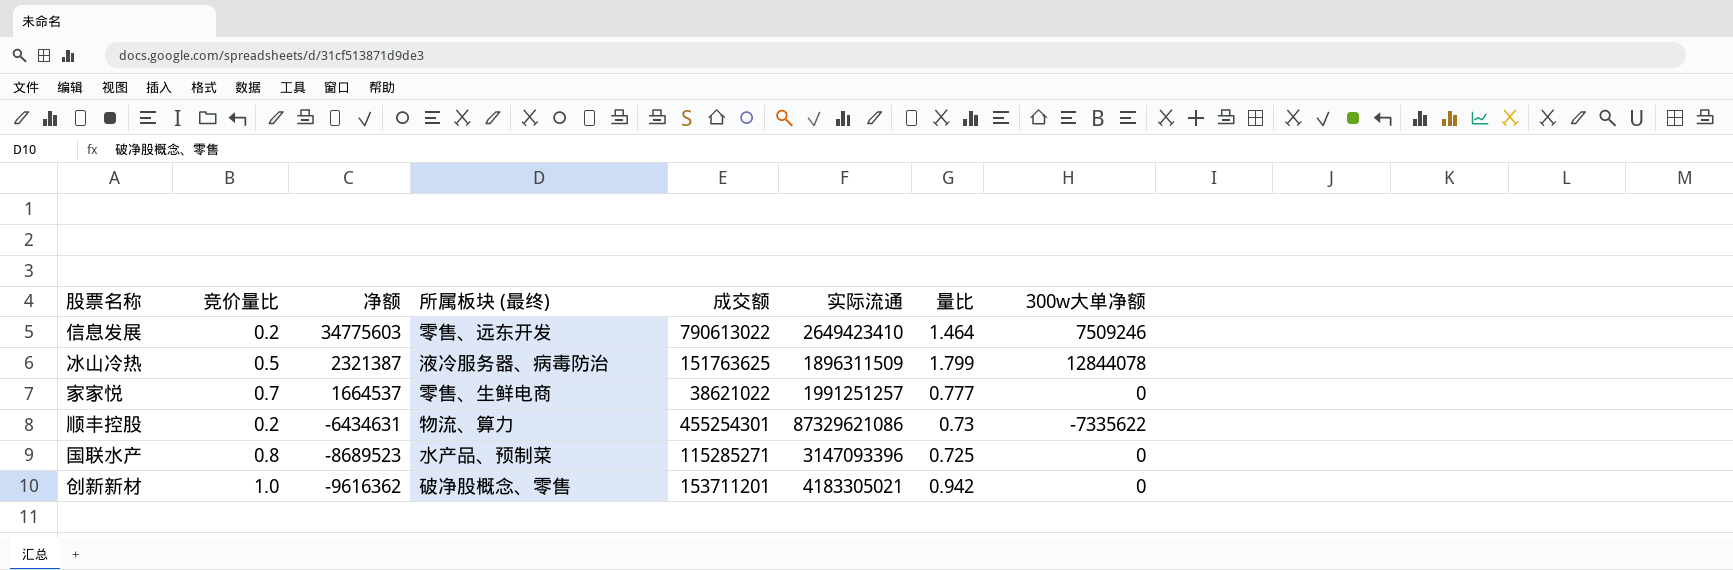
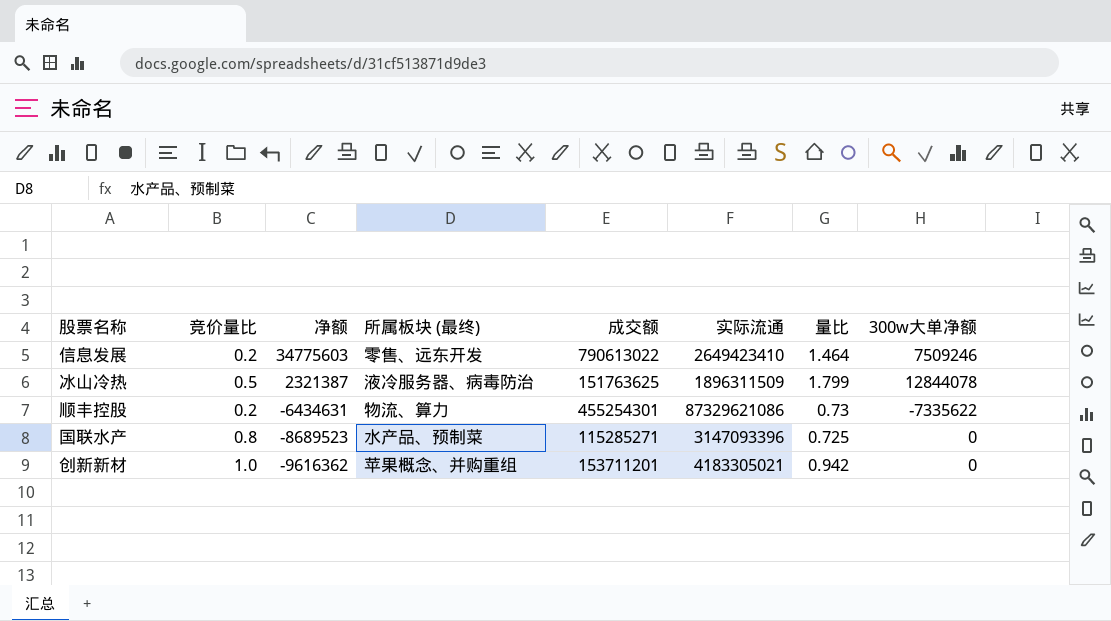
row 家家悦: 0.7 | 1664537 | 零售、生鲜电商 | 38621022 | 1991251257 | 0.777 | 0 -> none
创新新材 | 所属板块 (最终): 破净股概念、零售 -> 苹果概念、并购重组

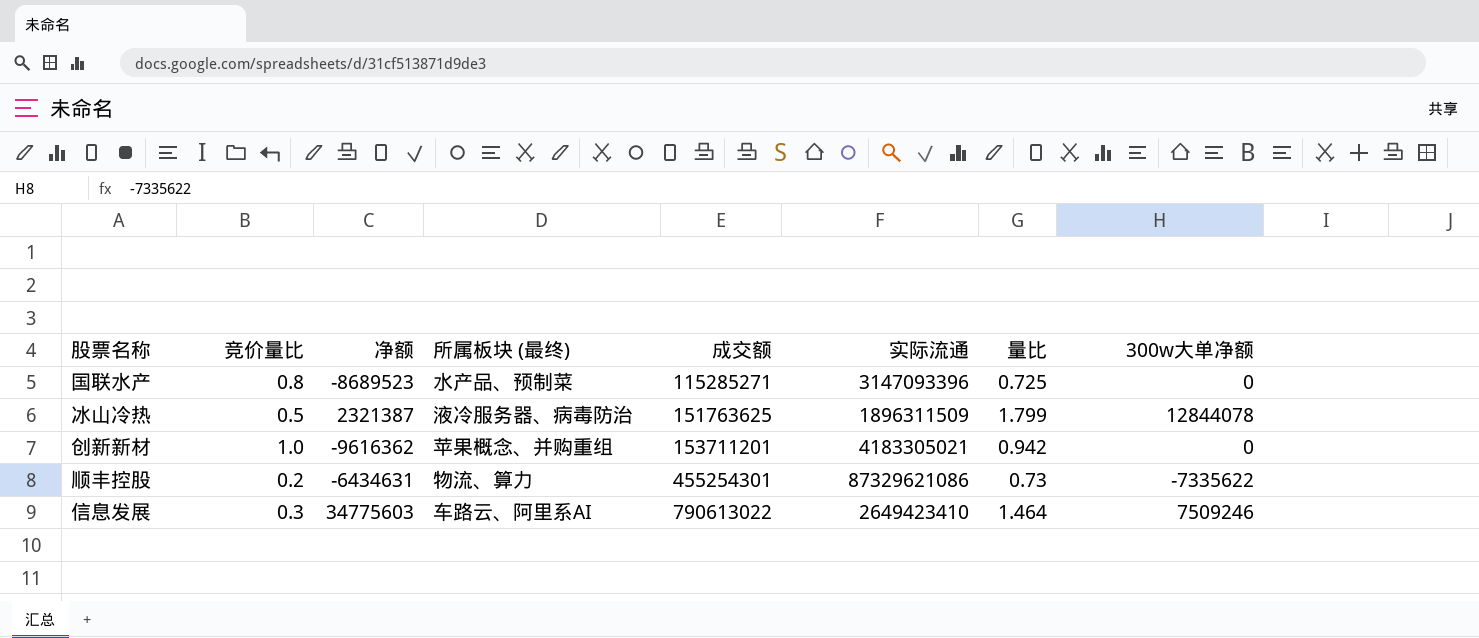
row order: 净额 descending -> 成交额 ascending
信息发展 | 竞价量比: 0.2 -> 0.3
信息发展 | 所属板块 (最终): 零售、远东开发 -> 车路云、阿里系AI

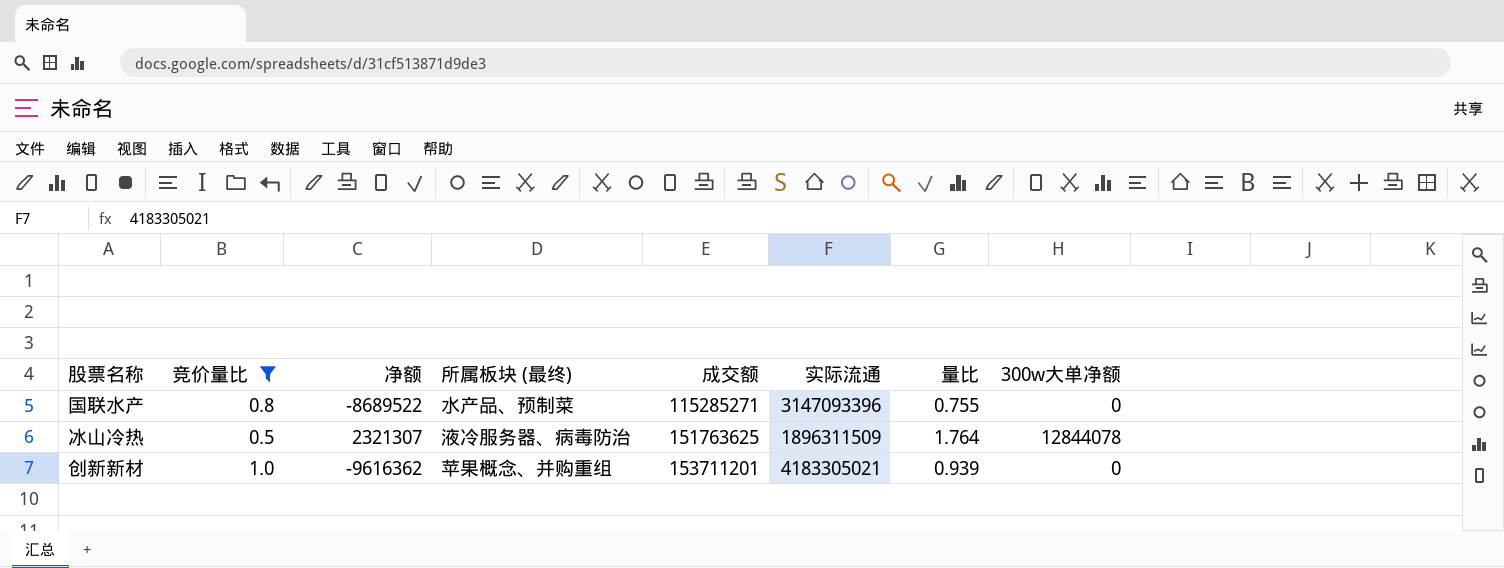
filter: none -> 竞价量比 >= 0.5
国联水产 | 净额: -8689523 -> -8689522
国联水产 | 量比: 0.725 -> 0.755
冰山冷热 | 净额: 2321387 -> 2321307
冰山冷热 | 量比: 1.799 -> 1.764
创新新材 | 量比: 0.942 -> 0.939

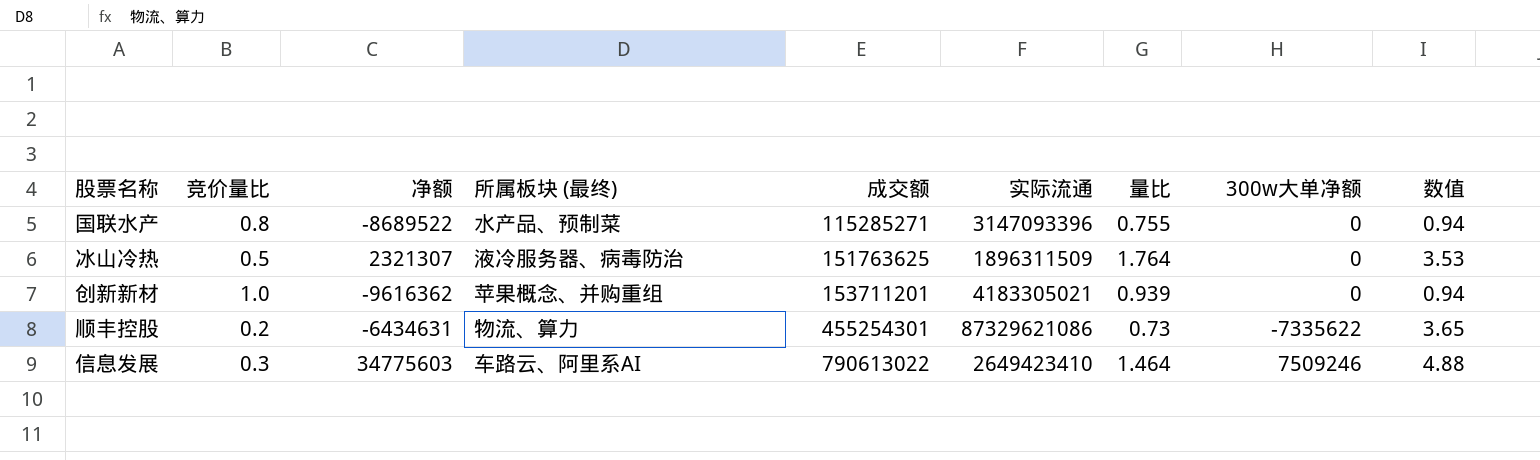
filter: 竞价量比 >= 0.5 -> none
column 数值 | formula: none -> [量比] / [竞价量比]
冰山冷热 | 300w大单净额: 12844078 -> 0

